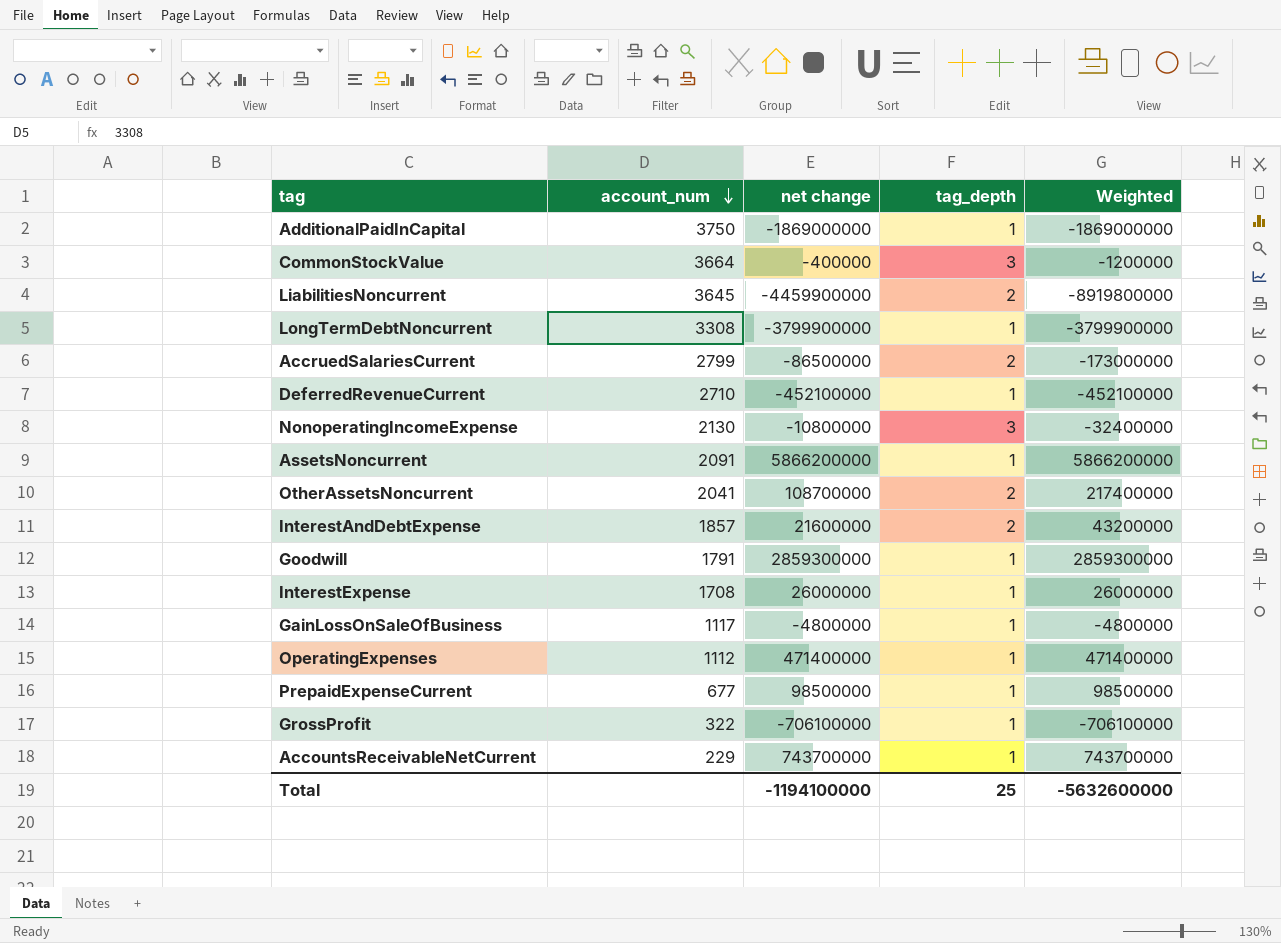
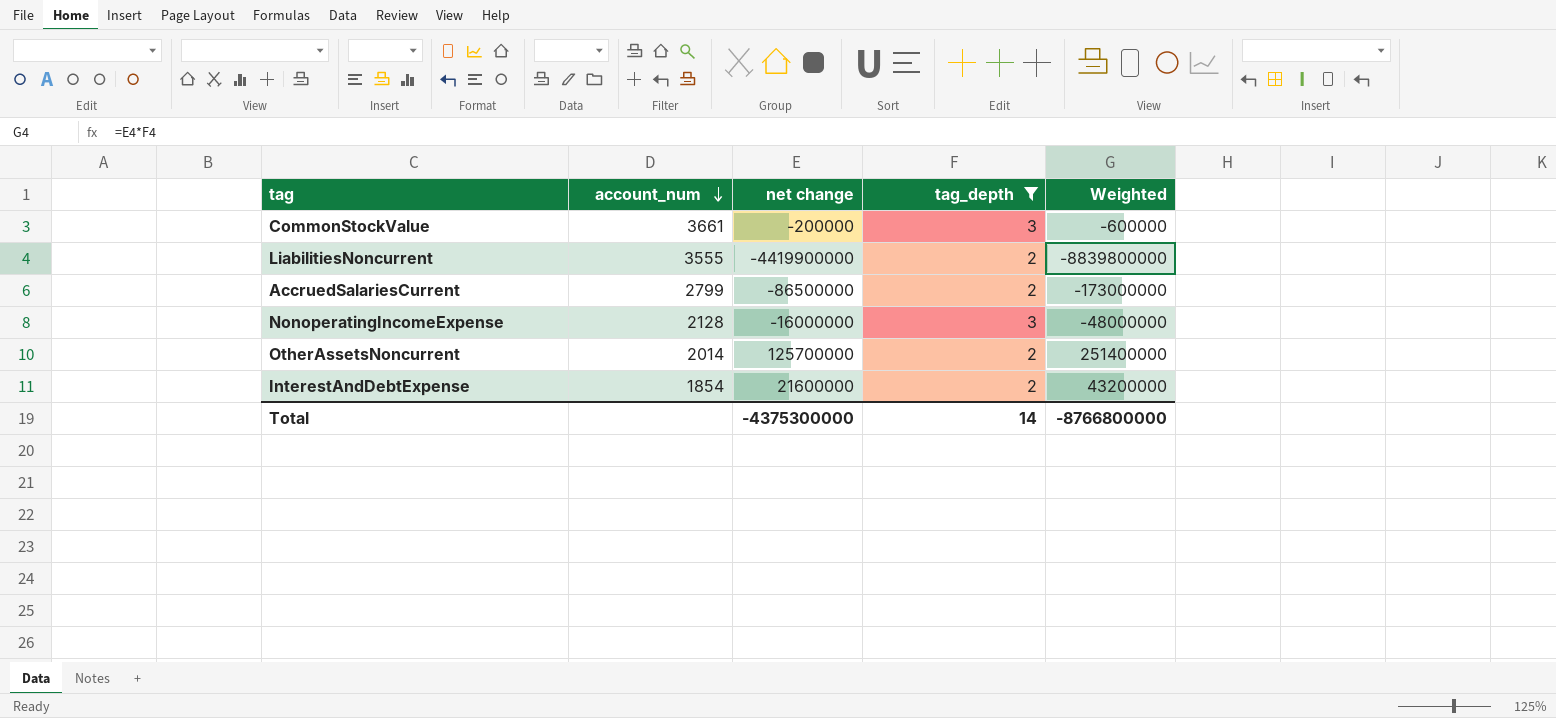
filter: none -> tag_depth != 1
CommonStockValue | account_num: 3664 -> 3661
CommonStockValue | net change: -400000 -> -200000
CommonStockValue | Weighted: -1200000 -> -600000
LiabilitiesNoncurrent | account_num: 3645 -> 3555
LiabilitiesNoncurrent | net change: -4459900000 -> -4419900000
LiabilitiesNoncurrent | Weighted: -8919800000 -> -8839800000
NonoperatingIncomeExpense | account_num: 2130 -> 2128
NonoperatingIncomeExpense | net change: -10800000 -> -16000000
NonoperatingIncomeExpense | Weighted: -32400000 -> -48000000
OtherAssetsNoncurrent | account_num: 2041 -> 2014
OtherAssetsNoncurrent | net change: 108700000 -> 125700000
OtherAssetsNoncurrent | Weighted: 217400000 -> 251400000
InterestAndDebtExpense | account_num: 1857 -> 1854
Total | net change: -1194100000 -> -4375300000
Total | tag_depth: 25 -> 14
Total | Weighted: -5632600000 -> -8766800000

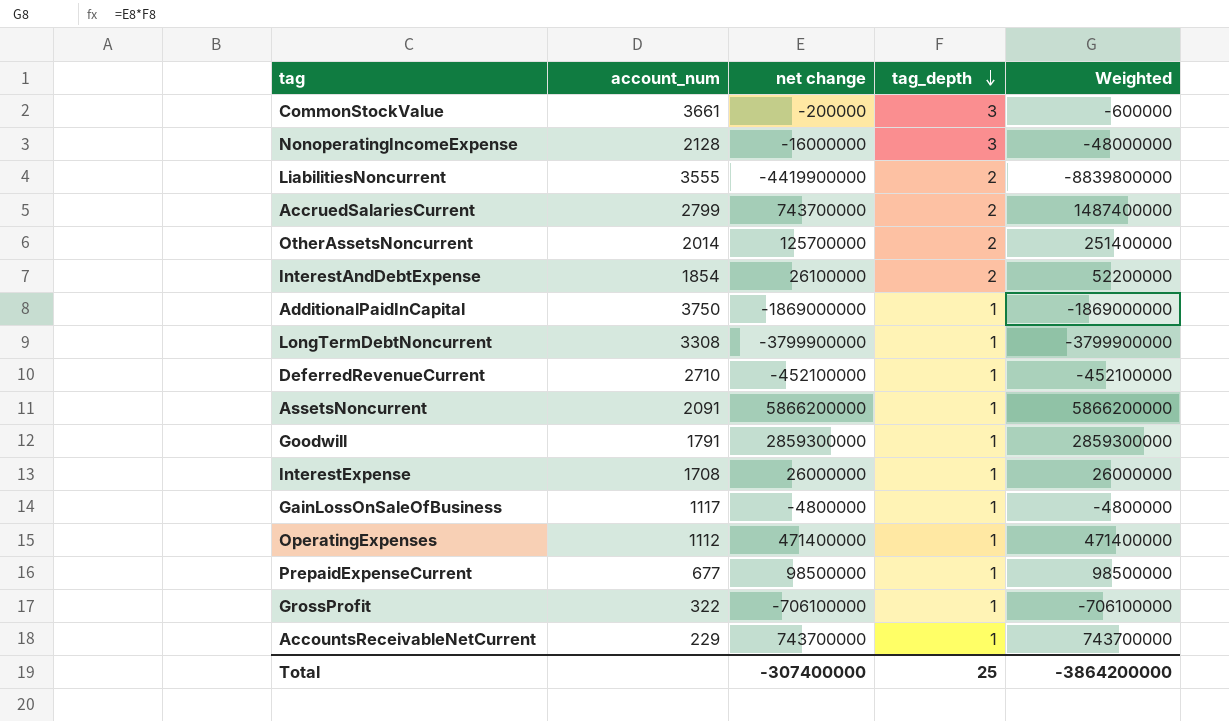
filter: tag_depth != 1 -> none
row order: account_num descending -> tag_depth descending
AccruedSalariesCurrent | net change: -86500000 -> 743700000
AccruedSalariesCurrent | Weighted: -173000000 -> 1487400000
InterestAndDebtExpense | net change: 21600000 -> 26100000
InterestAndDebtExpense | Weighted: 43200000 -> 52200000
Total | net change: -4375300000 -> -307400000
Total | tag_depth: 14 -> 25
Total | Weighted: -8766800000 -> -3864200000

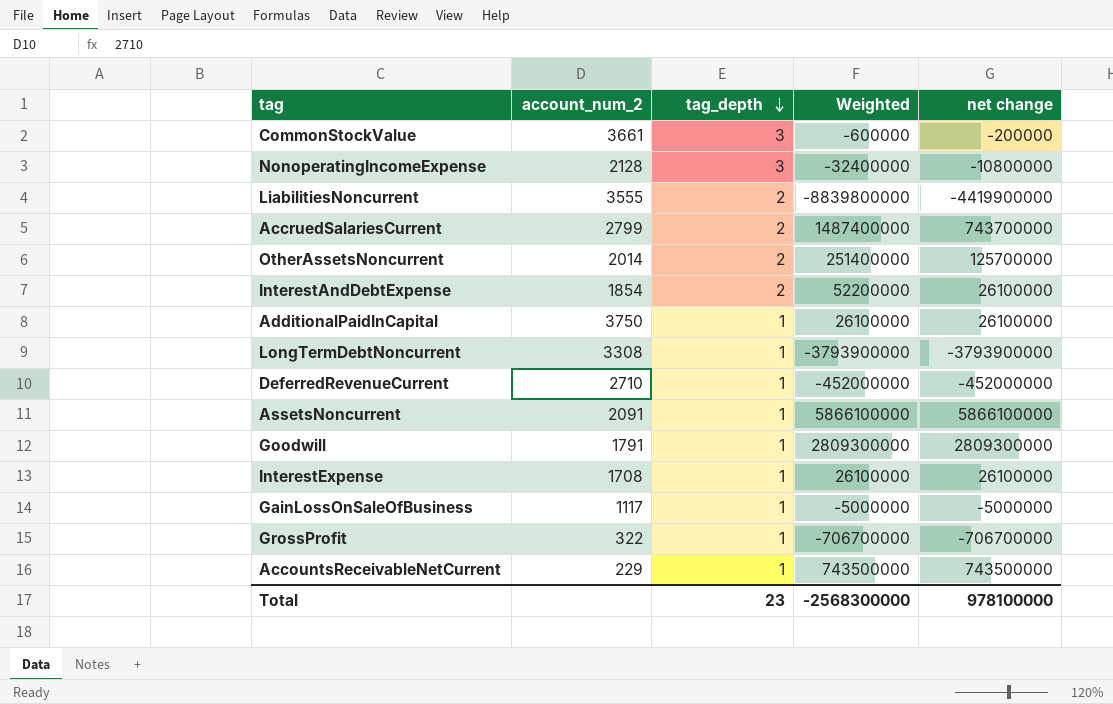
column name: account_num -> account_num_2
column net change | position: 3 -> 5
row OperatingExpenses: 1112 | 471400000 | 1 | 471400000 -> none
row PrepaidExpenseCurrent: 677 | 98500000 | 1 | 98500000 -> none
NonoperatingIncomeExpense | Weighted: -48000000 -> -32400000
NonoperatingIncomeExpense | net change: -16000000 -> -10800000
AdditionalPaidInCapital | Weighted: -1869000000 -> 26100000
AdditionalPaidInCapital | net change: -1869000000 -> 26100000
LongTermDebtNoncurrent | Weighted: -3799900000 -> -3793900000
LongTermDebtNoncurrent | net change: -3799900000 -> -3793900000
DeferredRevenueCurrent | Weighted: -452100000 -> -452000000
DeferredRevenueCurrent | net change: -452100000 -> -452000000
AssetsNoncurrent | Weighted: 5866200000 -> 5866100000
AssetsNoncurrent | net change: 5866200000 -> 5866100000
Goodwill | Weighted: 2859300000 -> 2809300000
Goodwill | net change: 2859300000 -> 2809300000
InterestExpense | Weighted: 26000000 -> 26100000
InterestExpense | net change: 26000000 -> 26100000
GainLossOnSaleOfBusiness | Weighted: -4800000 -> -5000000
GainLossOnSaleOfBusiness | net change: -4800000 -> -5000000
GrossProfit | Weighted: -706100000 -> -706700000
GrossProfit | net change: -706100000 -> -706700000
AccountsReceivableNetCurrent | Weighted: 743700000 -> 743500000
AccountsReceivableNetCurrent | net change: 743700000 -> 743500000
Total | tag_depth: 25 -> 23
Total | Weighted: -3864200000 -> -2568300000
Total | net change: -307400000 -> 978100000

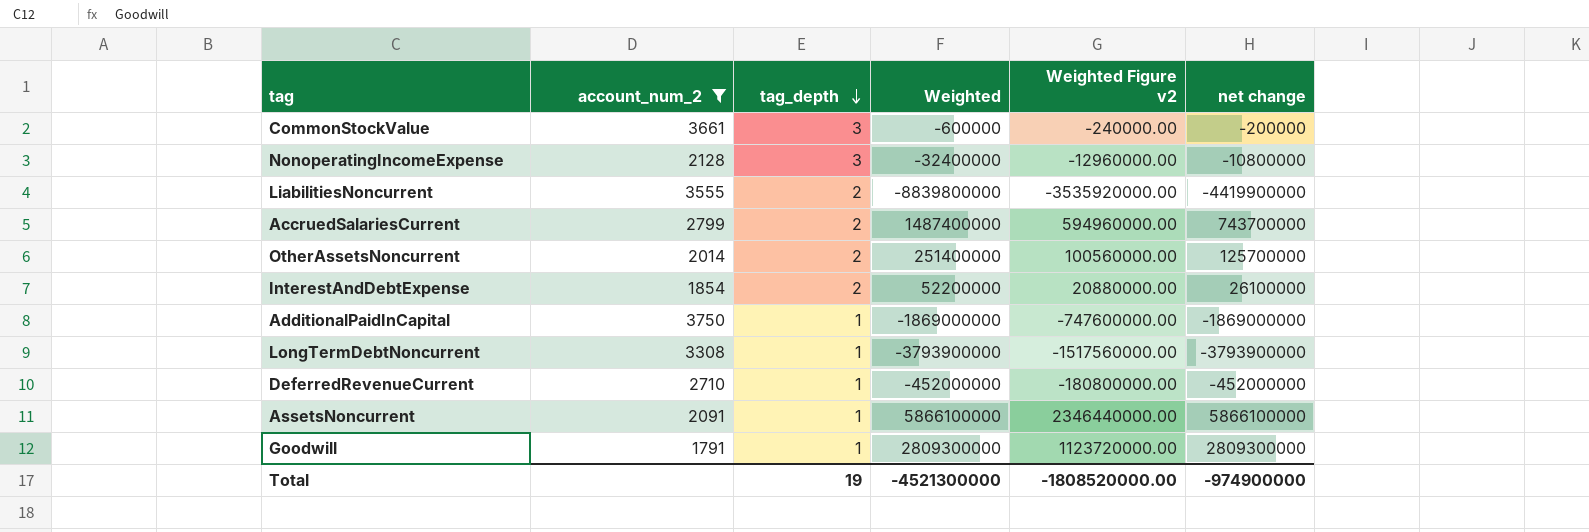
filter: none -> account_num_2 >= 1791
column Weighted Figure v2 | formula: none -> [Weighted] * 0.4
AdditionalPaidInCapital | Weighted: 26100000 -> -1869000000
AdditionalPaidInCapital | net change: 26100000 -> -1869000000
Total | tag_depth: 23 -> 19
Total | Weighted: -2568300000 -> -4521300000
Total | net change: 978100000 -> -974900000

